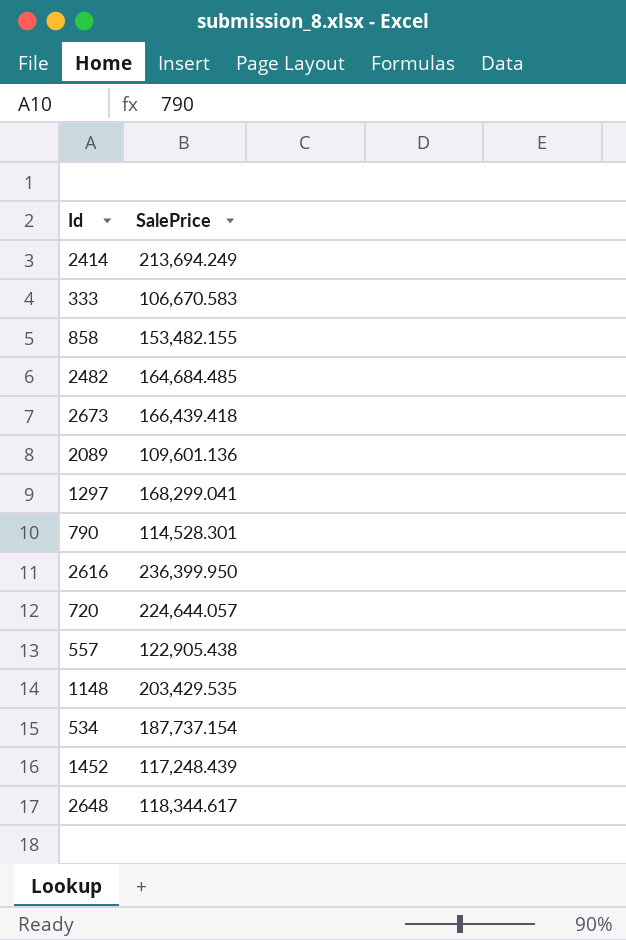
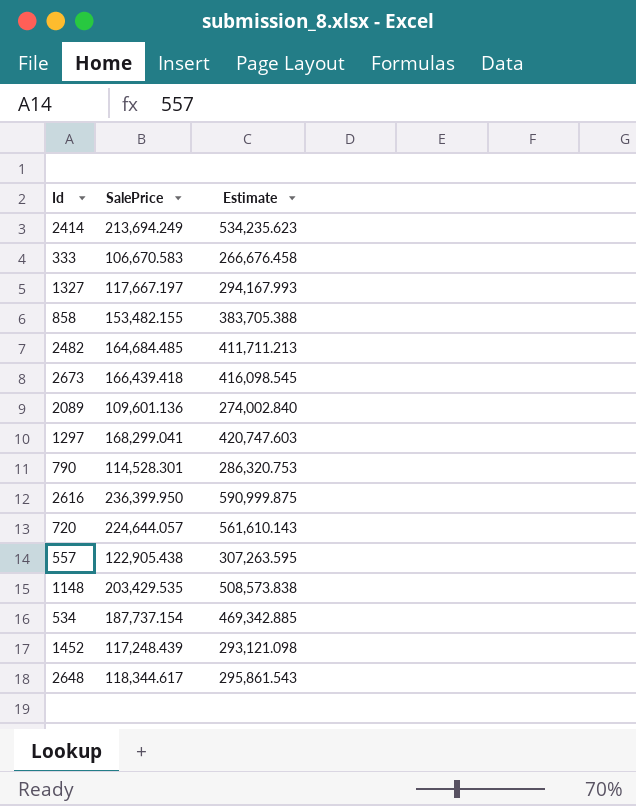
column Estimate | formula: none -> [SalePrice] * 2.5
row 1327: none -> 117,667.197 | 294,167.993

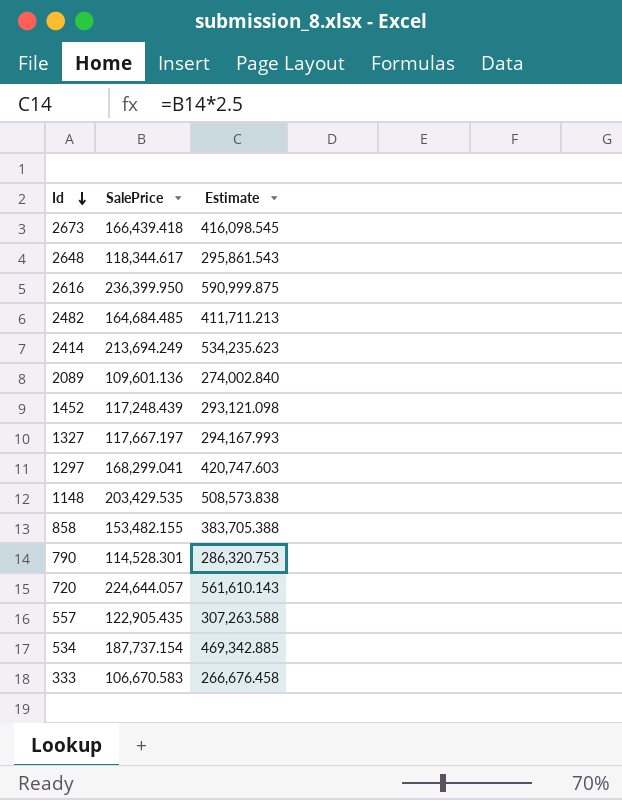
row order: none -> Id descending
557 | SalePrice: 122,905.438 -> 122,905.435
557 | Estimate: 307,263.595 -> 307,263.588

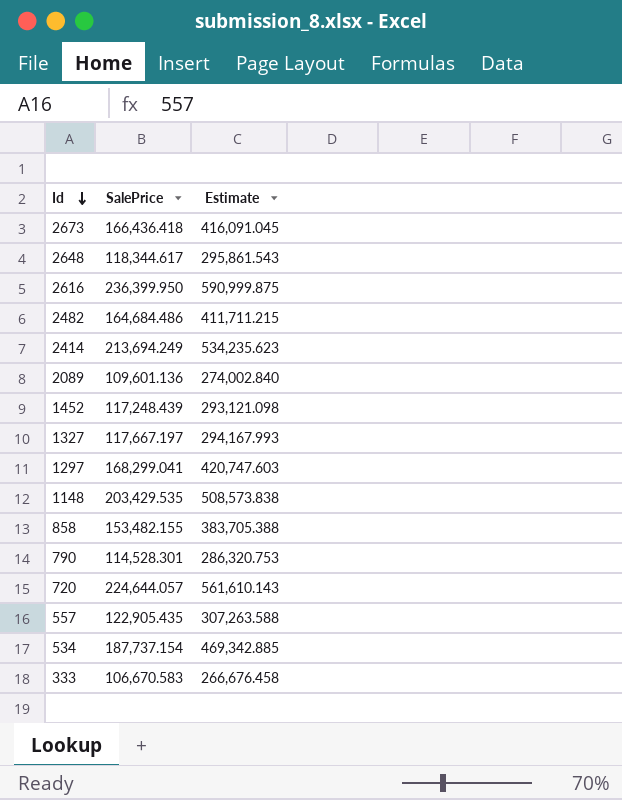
2673 | SalePrice: 166,439.418 -> 166,436.418
2673 | Estimate: 416,098.545 -> 416,091.045
2482 | SalePrice: 164,684.485 -> 164,684.486
2482 | Estimate: 411,711.213 -> 411,711.215

